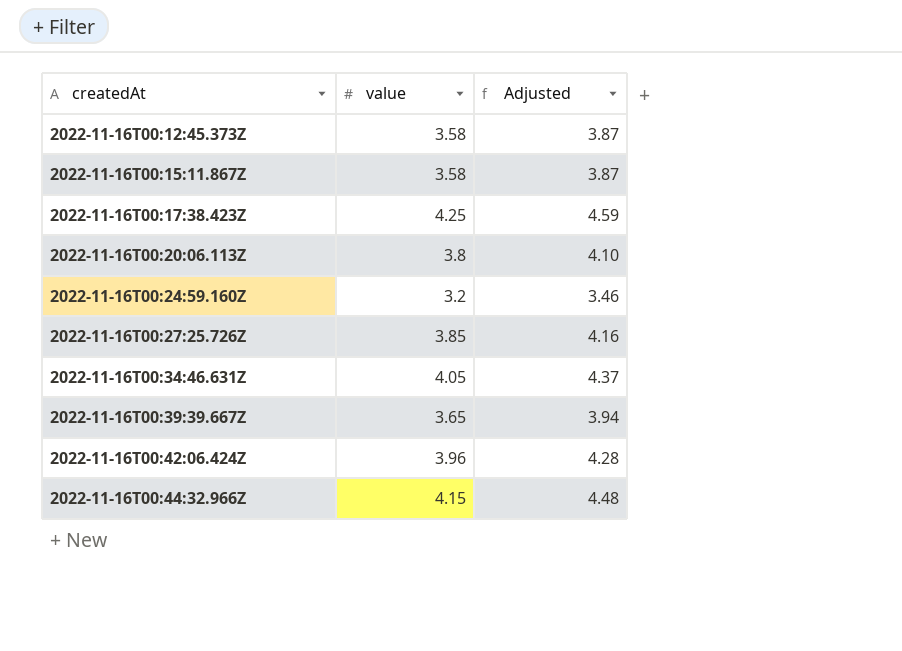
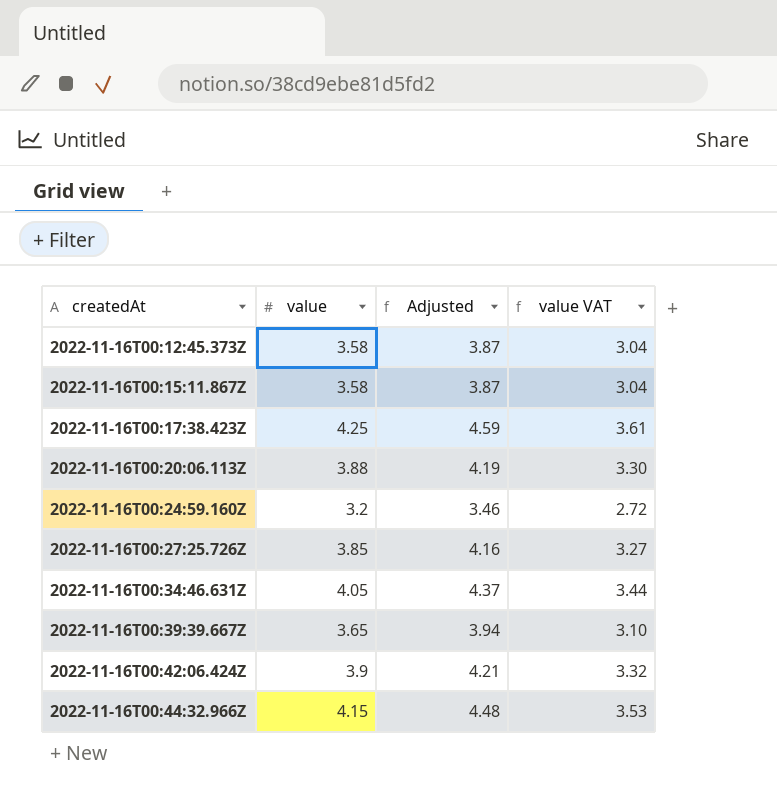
column value VAT | formula: none -> [value] * 0.85
2022-11-16T00:20:06.113Z | value: 3.8 -> 3.88
2022-11-16T00:20:06.113Z | Adjusted: 4.10 -> 4.19
2022-11-16T00:42:06.424Z | value: 3.96 -> 3.9
2022-11-16T00:42:06.424Z | Adjusted: 4.28 -> 4.21

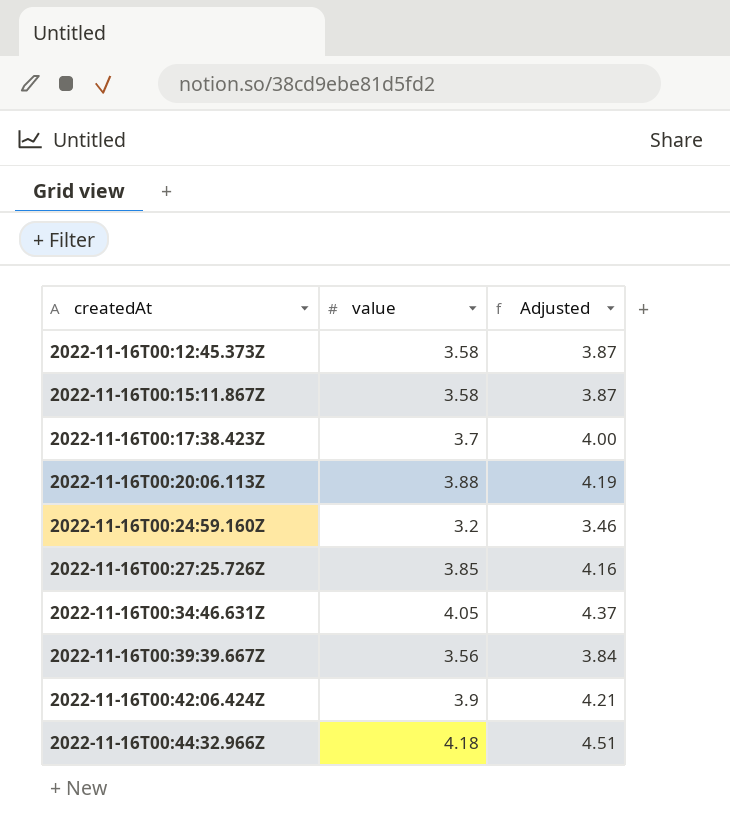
column value VAT | formula: [value] * 0.85 -> none
2022-11-16T00:17:38.423Z | value: 4.25 -> 3.7
2022-11-16T00:17:38.423Z | Adjusted: 4.59 -> 4.00
2022-11-16T00:39:39.667Z | value: 3.65 -> 3.56
2022-11-16T00:39:39.667Z | Adjusted: 3.94 -> 3.84
2022-11-16T00:44:32.966Z | value: 4.15 -> 4.18
2022-11-16T00:44:32.966Z | Adjusted: 4.48 -> 4.51

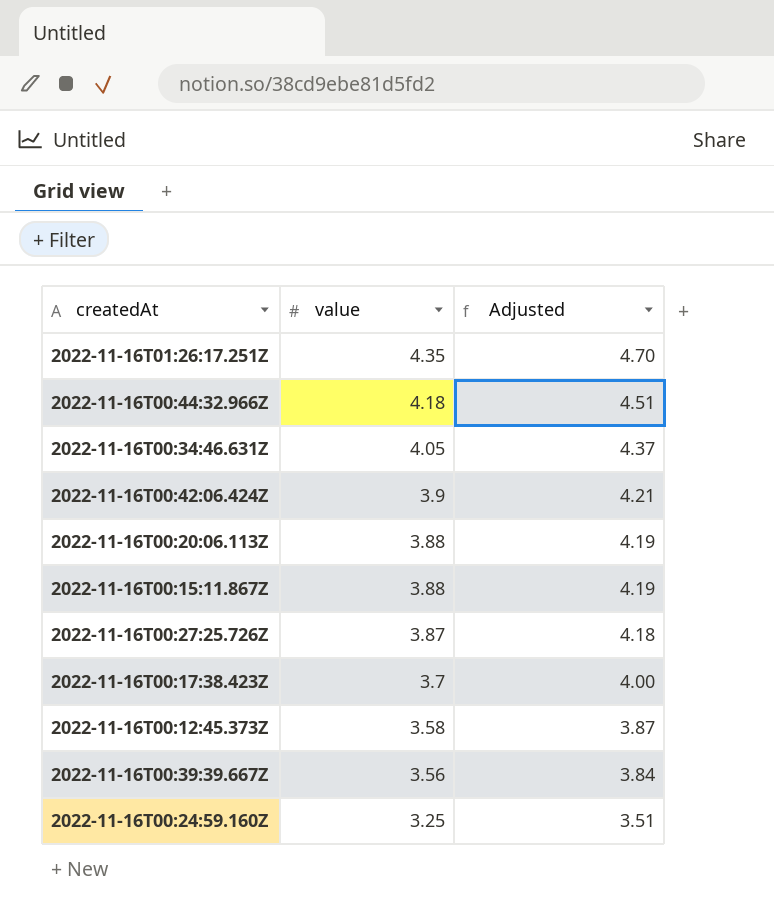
row order: createdAt ascending -> value descending
row 2022-11-16T01:26:17.251Z: none -> 4.35 | 4.70
2022-11-16T00:15:11.867Z | value: 3.58 -> 3.88
2022-11-16T00:15:11.867Z | Adjusted: 3.87 -> 4.19
2022-11-16T00:27:25.726Z | value: 3.85 -> 3.87
2022-11-16T00:27:25.726Z | Adjusted: 4.16 -> 4.18
2022-11-16T00:24:59.160Z | value: 3.2 -> 3.25
2022-11-16T00:24:59.160Z | Adjusted: 3.46 -> 3.51

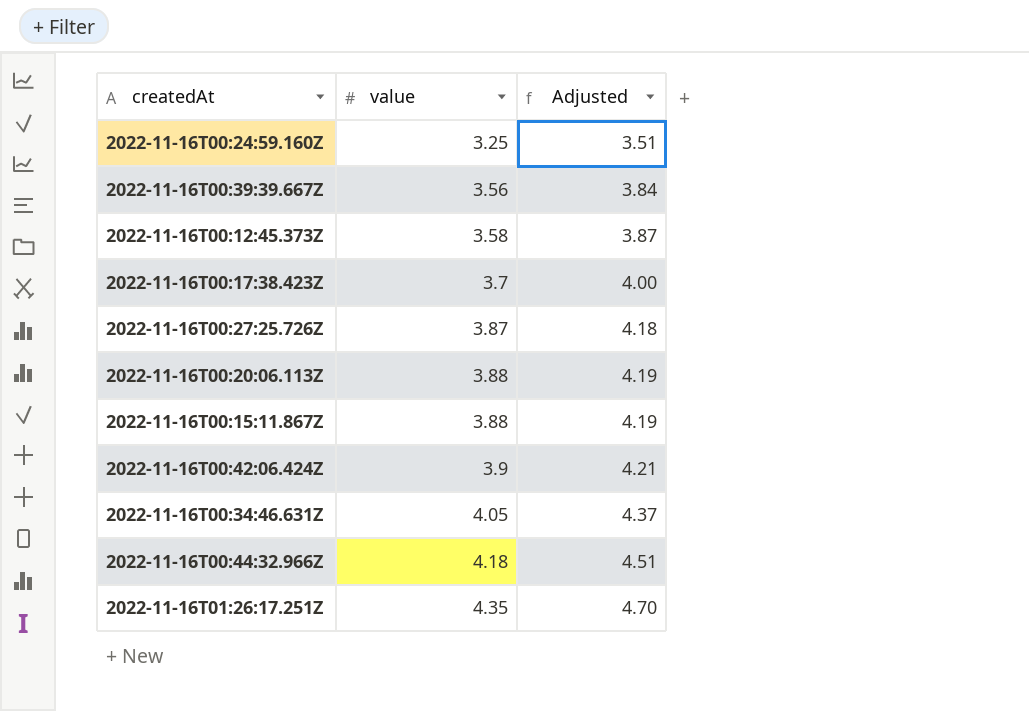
row order: value descending -> value ascending

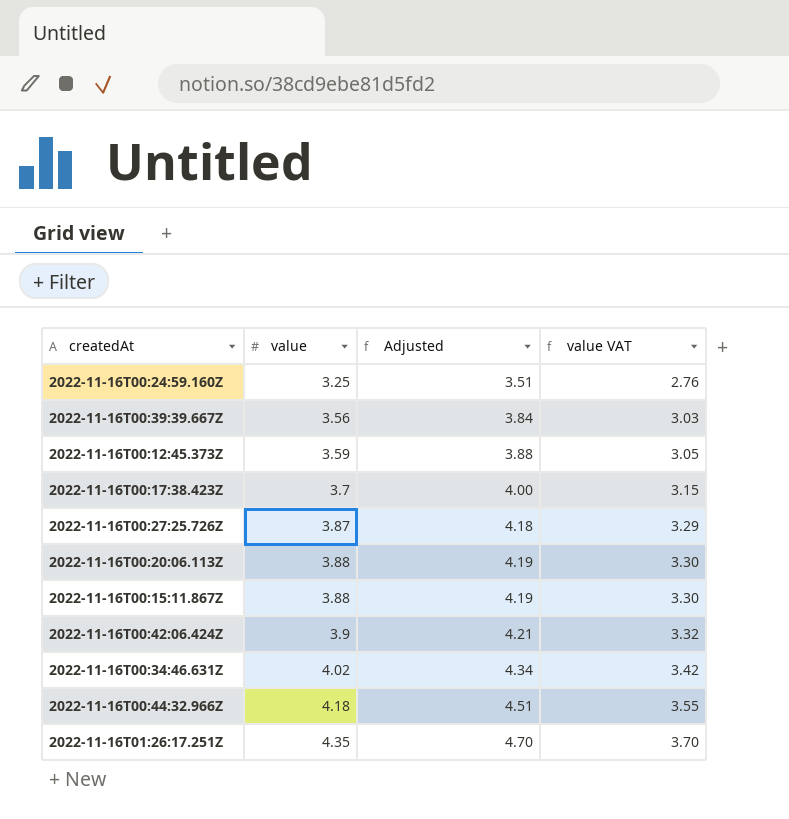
column value VAT | formula: none -> [value] * 0.85
2022-11-16T00:12:45.373Z | value: 3.58 -> 3.59
2022-11-16T00:12:45.373Z | Adjusted: 3.87 -> 3.88
2022-11-16T00:34:46.631Z | value: 4.05 -> 4.02
2022-11-16T00:34:46.631Z | Adjusted: 4.37 -> 4.34

